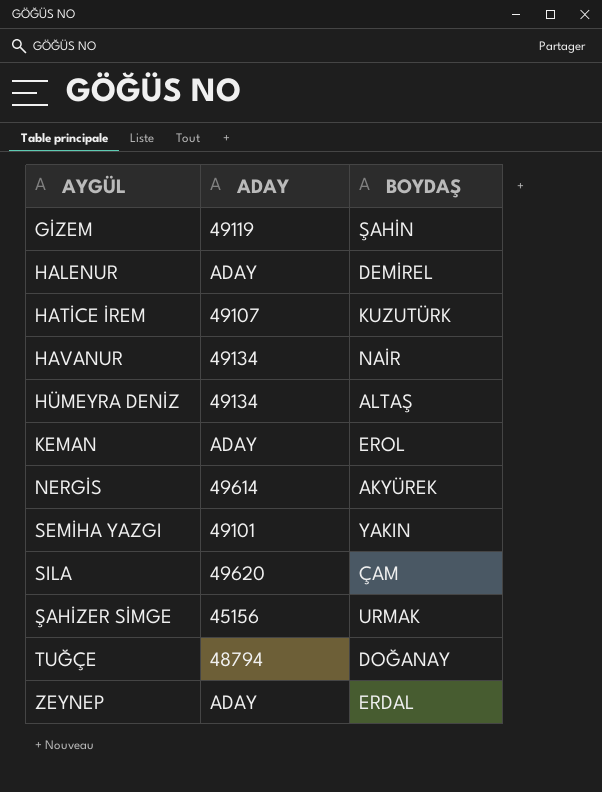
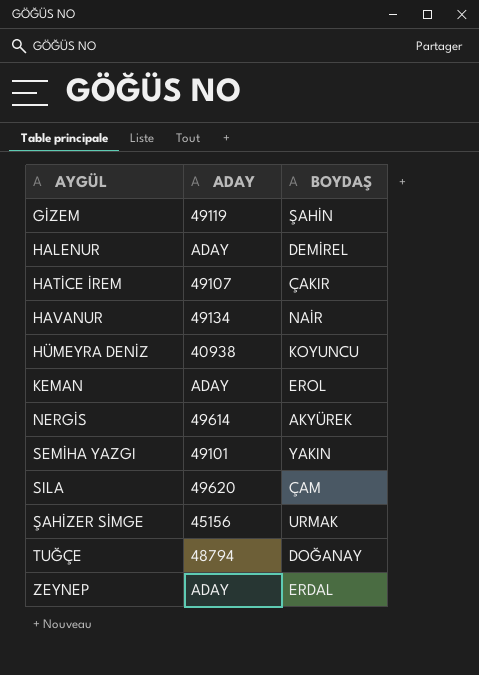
HATİCE İREM | BOYDAŞ: KUZUTÜRK -> ÇAKIR
HÜMEYRA DENİZ | ADAY: 49134 -> 40938
HÜMEYRA DENİZ | BOYDAŞ: ALTAŞ -> KOYUNCU

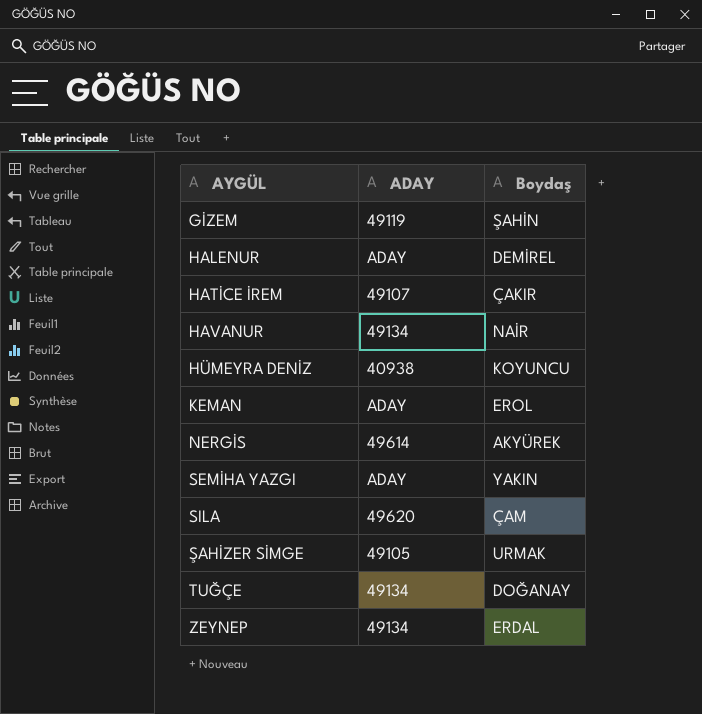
column name: BOYDAŞ -> Boydaş
SEMİHA YAZGI | ADAY: 49101 -> ADAY
ŞAHİZER SİMGE | ADAY: 45156 -> 49105
TUĞÇE | ADAY: 48794 -> 49134
ZEYNEP | ADAY: ADAY -> 49134

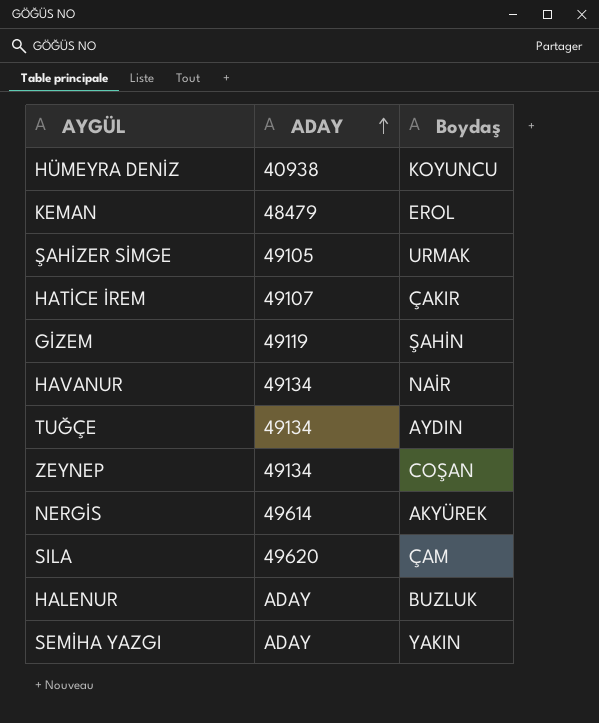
row order: none -> ADAY ascending
KEMAN | ADAY: ADAY -> 48479
TUĞÇE | Boydaş: DOĞANAY -> AYDIN
ZEYNEP | Boydaş: ERDAL -> COŞAN
HALENUR | Boydaş: DEMİREL -> BUZLUK

